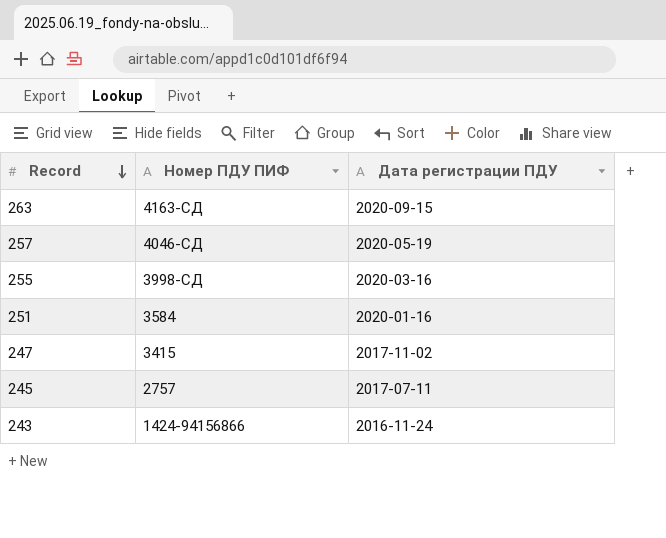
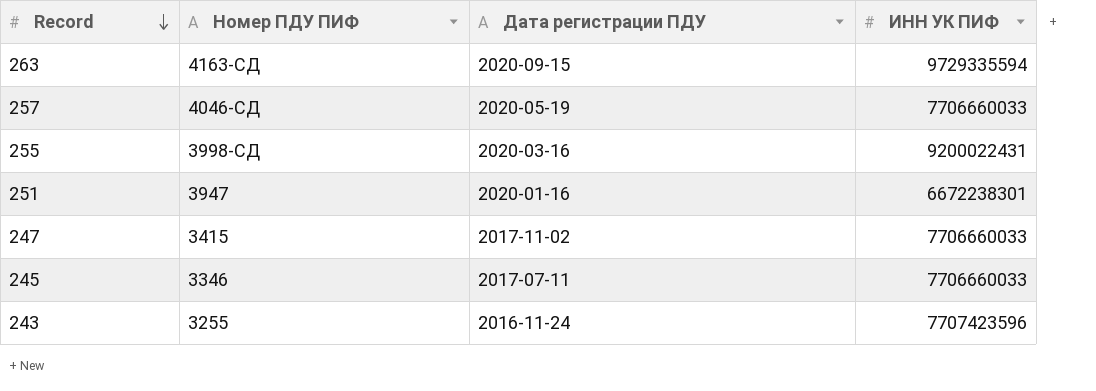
column ИНН УК ПИФ | position: none -> 4
251 | Номер ПДУ ПИФ: 3584 -> 3947
245 | Номер ПДУ ПИФ: 2757 -> 3346
243 | Номер ПДУ ПИФ: 1424-94156866 -> 3255

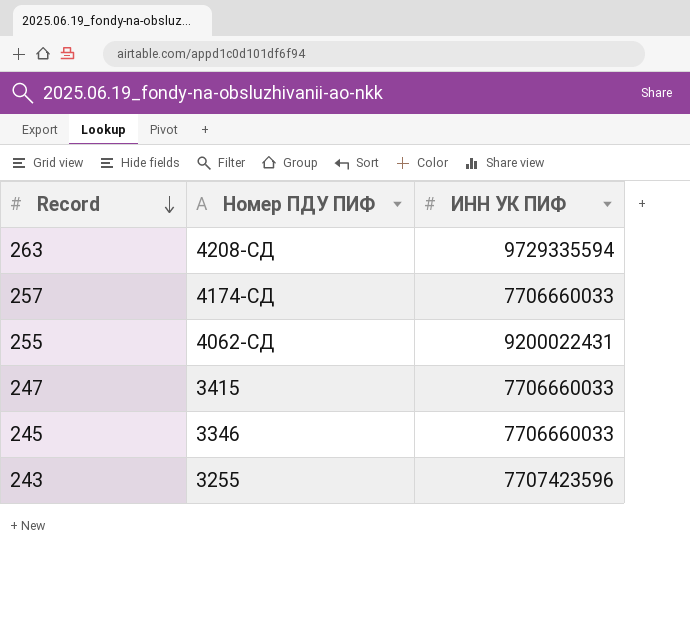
column Дата регистрации ПДУ | position: 3 -> none
row 251: 3947 | 2020-01-16 | 6672238301 -> none
263 | Номер ПДУ ПИФ: 4163-СД -> 4208-СД
257 | Номер ПДУ ПИФ: 4046-СД -> 4174-СД
255 | Номер ПДУ ПИФ: 3998-СД -> 4062-СД

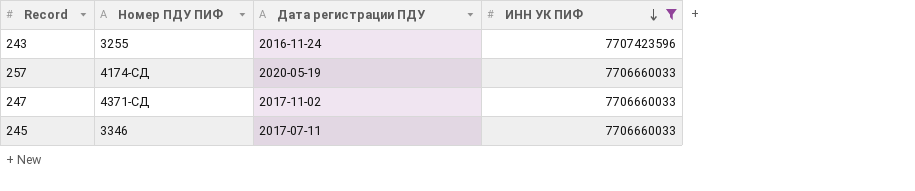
filter: none -> ИНН УК ПИФ <= 7707423596
row order: Record descending -> ИНН УК ПИФ descending
column Дата регистрации ПДУ | position: none -> 3
247 | Номер ПДУ ПИФ: 3415 -> 4371-СД

